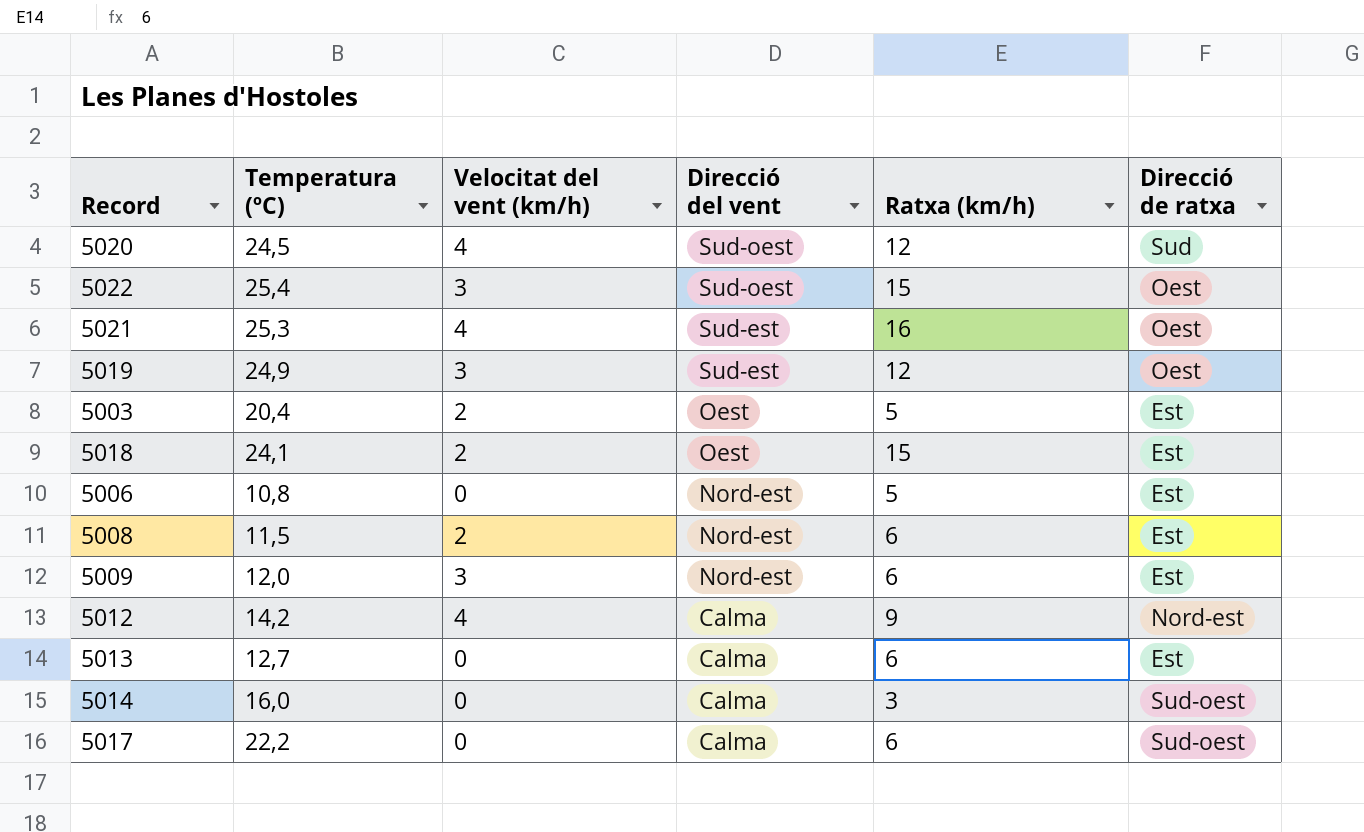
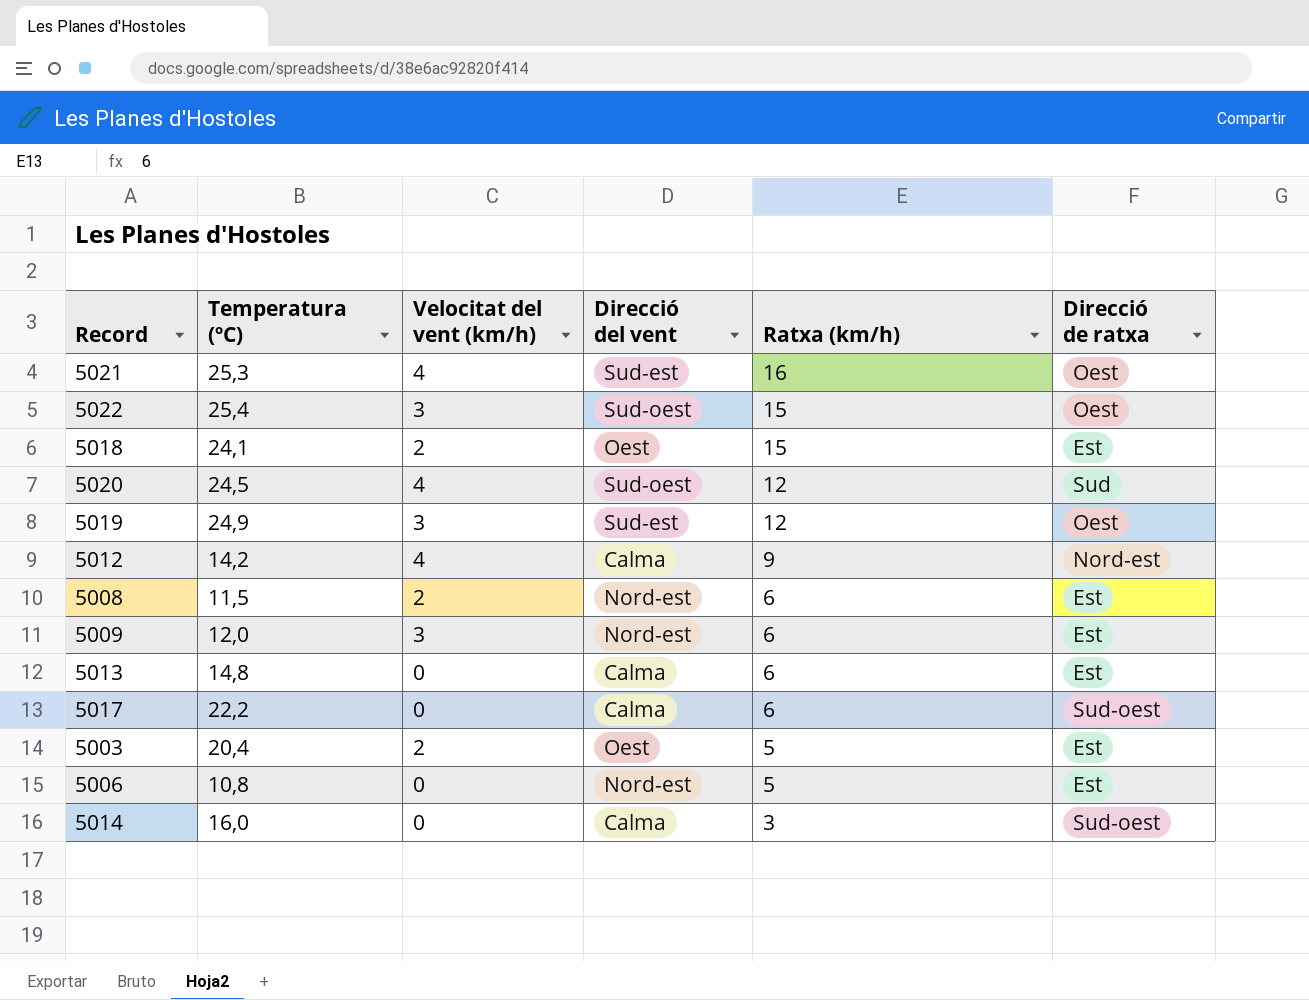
row order: Direcció del vent descending -> Ratxa (km/h) descending
5013 | Temperatura (ºC): 12,7 -> 14,8

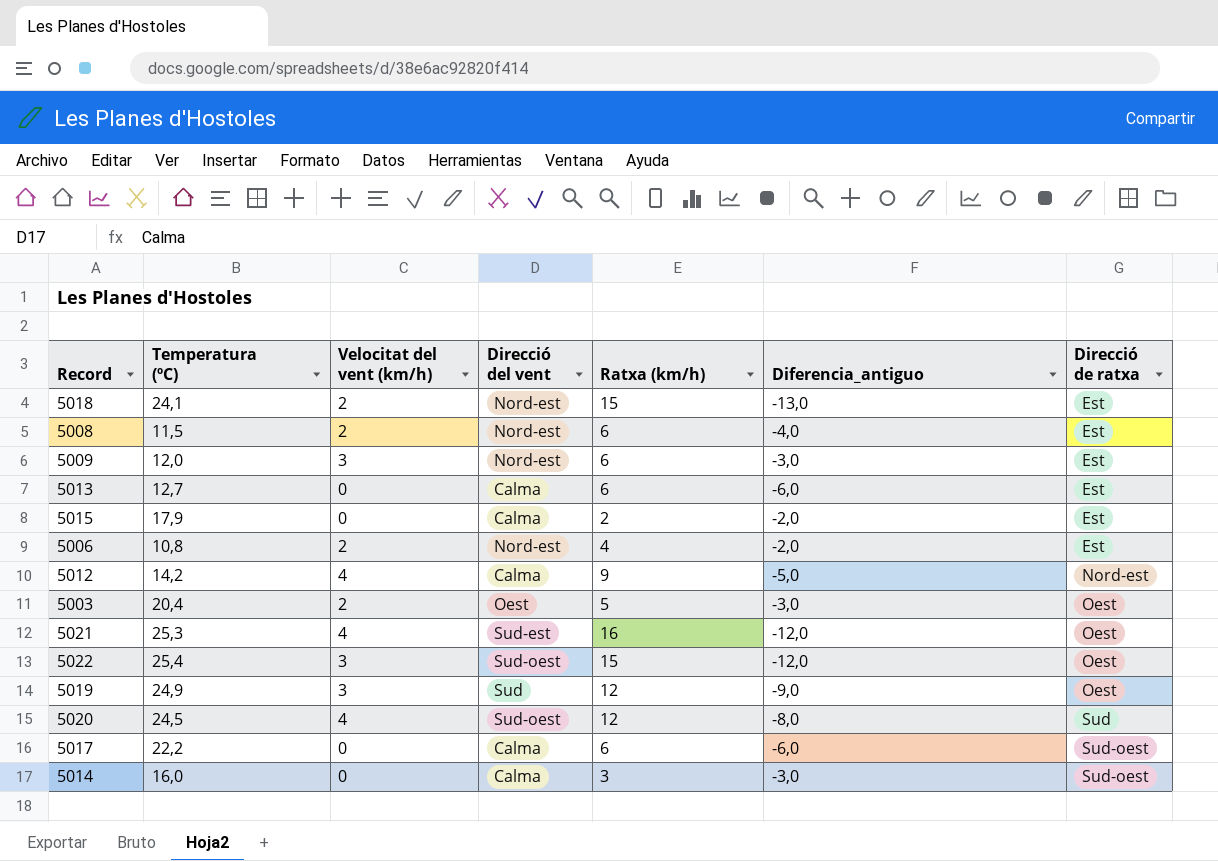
row order: Ratxa (km/h) descending -> Direcció de ratxa ascending
column Diferencia_antiguo | formula: none -> [Velocitat del vent (km/h)] - [Ratxa (km/h)]
5018 | Direcció del vent: Oest -> Nord-est
5013 | Temperatura (ºC): 14,8 -> 12,7
row 5015: none -> 17,9 | 0 | Calma | 2 | -2,0 | Est
5006 | Velocitat del vent (km/h): 0 -> 2
5006 | Ratxa (km/h): 5 -> 4
5003 | Direcció de ratxa: Est -> Oest
5019 | Direcció del vent: Sud-est -> Sud

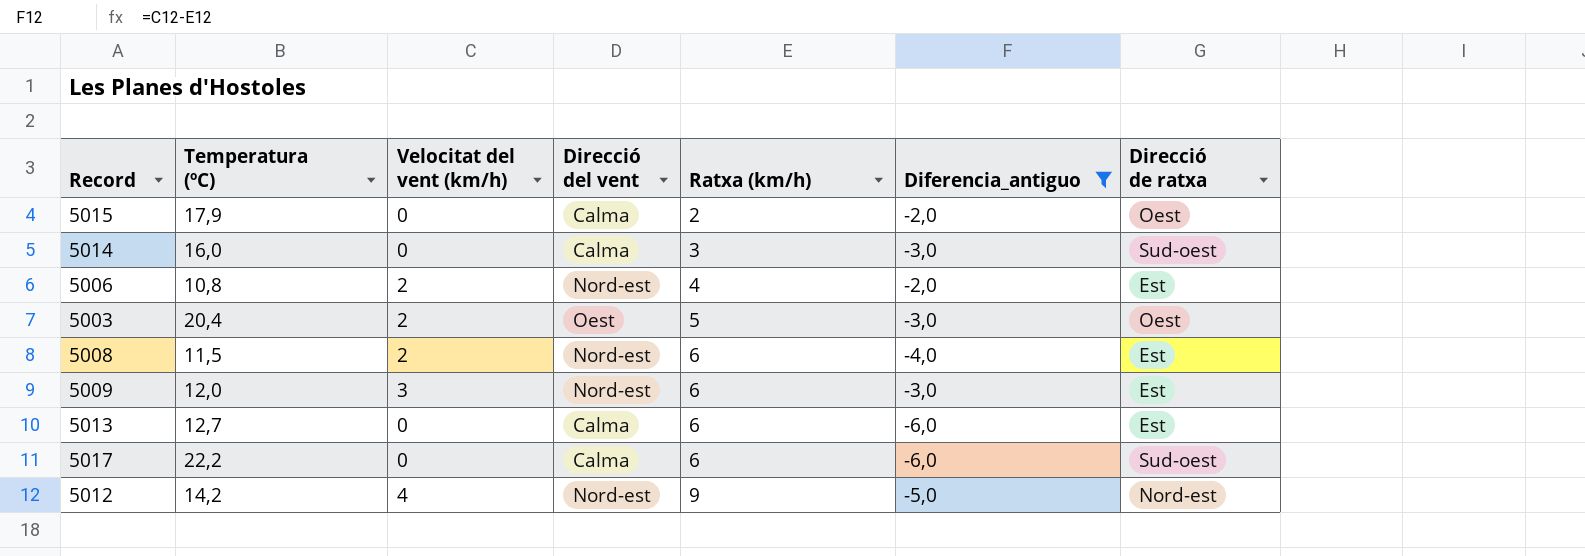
filter: none -> Diferencia_antiguo >= -6,0
row order: Direcció de ratxa ascending -> Ratxa (km/h) ascending
5015 | Direcció de ratxa: Est -> Oest
5012 | Direcció del vent: Calma -> Nord-est

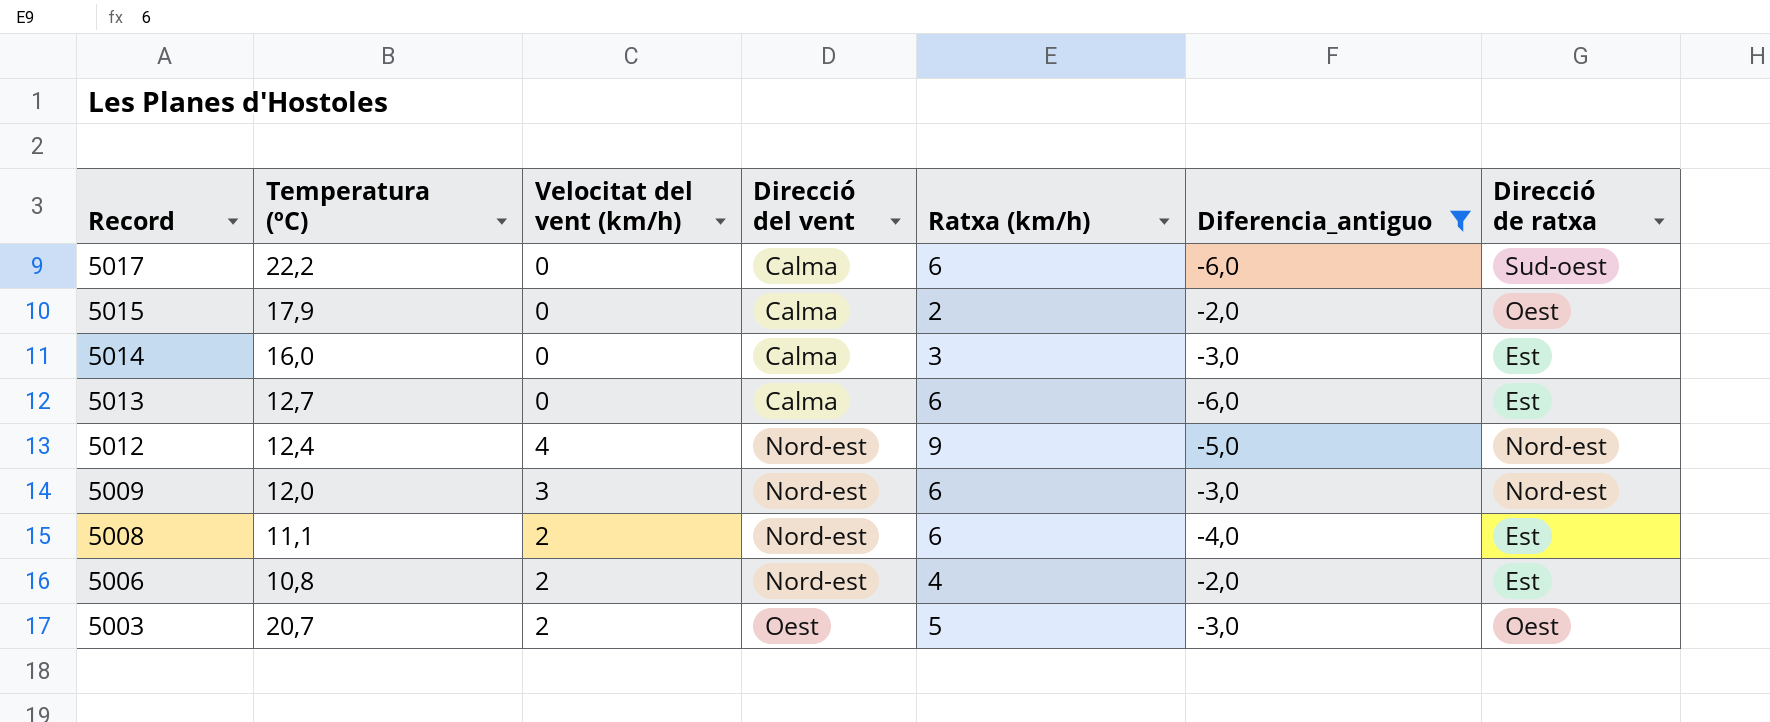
row order: Ratxa (km/h) ascending -> Record descending
5014 | Direcció de ratxa: Sud-oest -> Est
5012 | Temperatura (ºC): 14,2 -> 12,4
5009 | Direcció de ratxa: Est -> Nord-est
5008 | Temperatura (ºC): 11,5 -> 11,1
5003 | Temperatura (ºC): 20,4 -> 20,7

